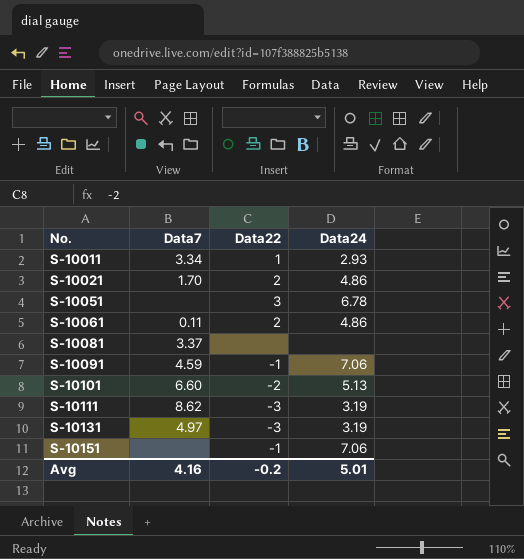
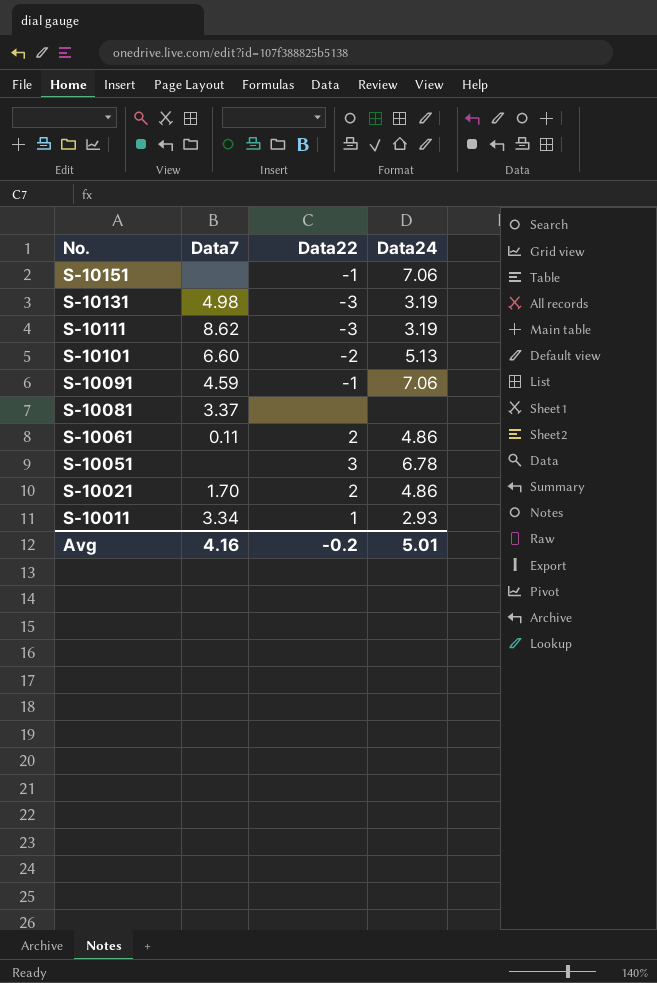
row order: No. ascending -> No. descending
S-10131 | Data7: 4.97 -> 4.98

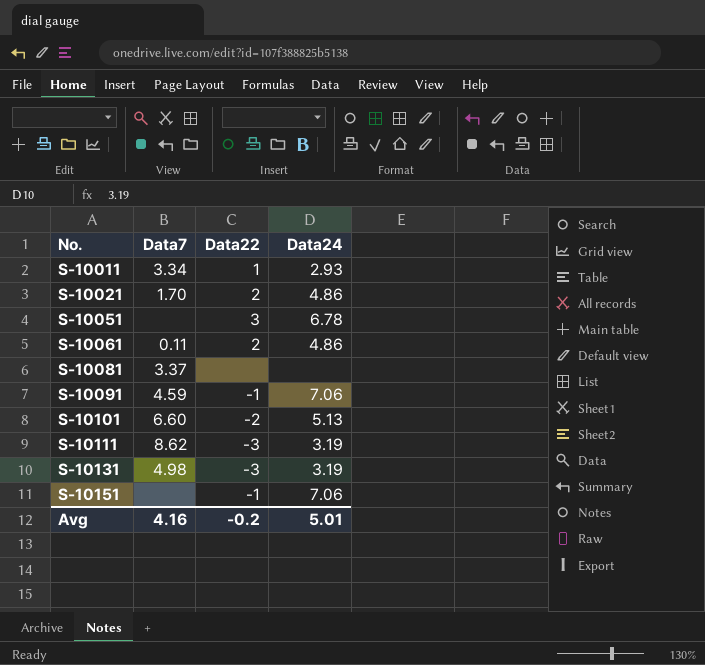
row order: No. descending -> No. ascending

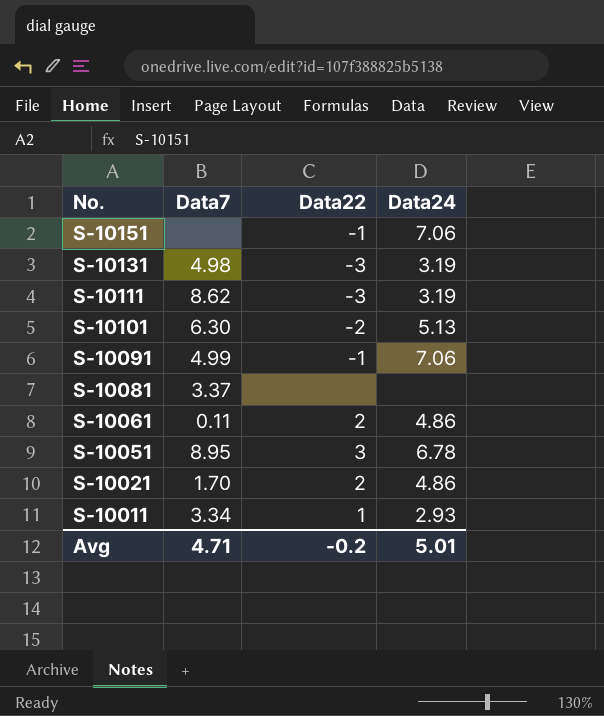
row order: No. ascending -> No. descending
S-10101 | Data7: 6.60 -> 6.30
S-10091 | Data7: 4.59 -> 4.99
S-10051 | Data7: none -> 8.95
Avg | Data7: 4.16 -> 4.71

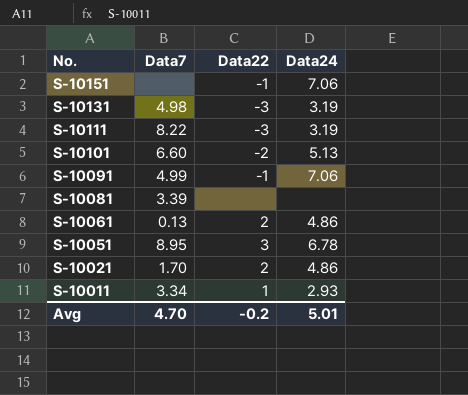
S-10111 | Data7: 8.62 -> 8.22
S-10101 | Data7: 6.30 -> 6.60
S-10081 | Data7: 3.37 -> 3.39
S-10061 | Data7: 0.11 -> 0.13
Avg | Data7: 4.71 -> 4.70

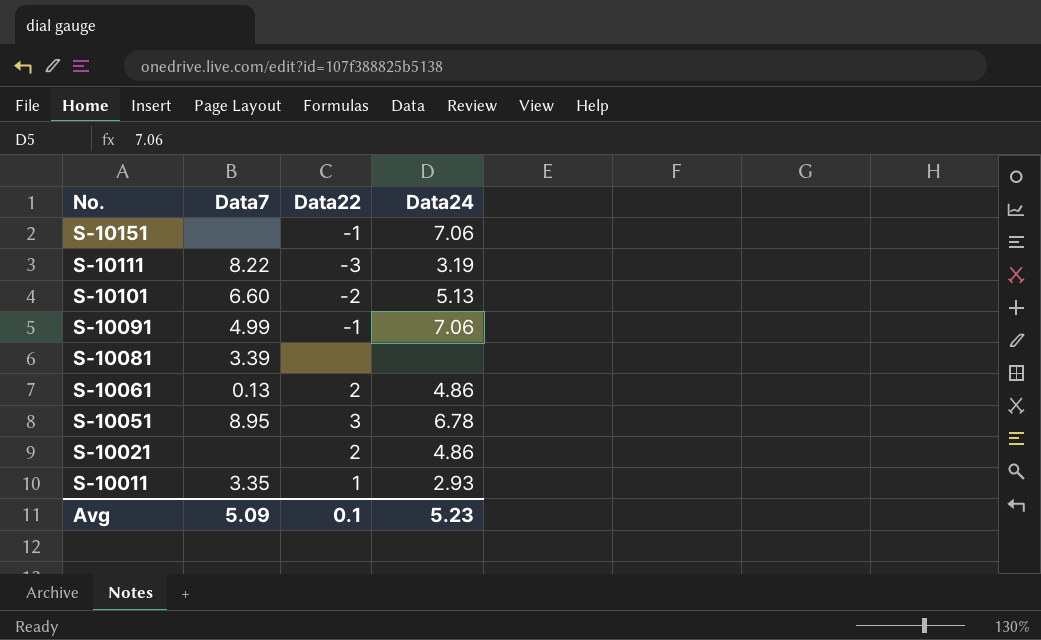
row S-10131: 4.98 | -3 | 3.19 -> none
S-10021 | Data7: 1.70 -> none
S-10011 | Data7: 3.34 -> 3.35
Avg | Data7: 4.70 -> 5.09
Avg | Data22: -0.2 -> 0.1
Avg | Data24: 5.01 -> 5.23

